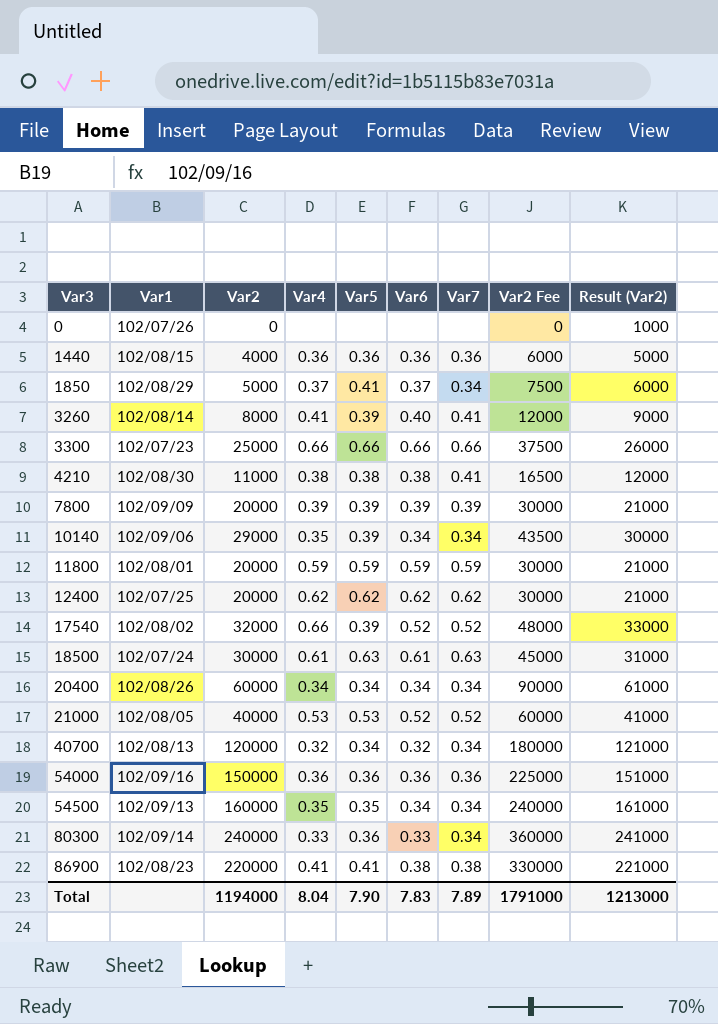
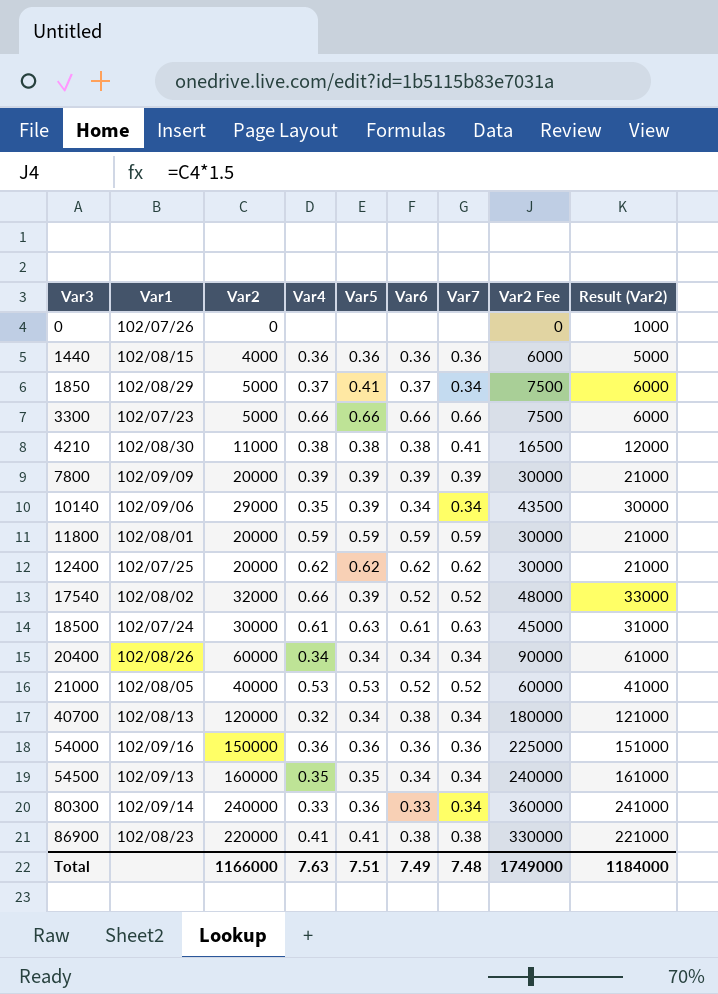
row 3260: 102/08/14 | 8000 | 0.41 | 0.39 | 0.40 | 0.41 | 12000 | 9000 -> none
3300 | Var2: 25000 -> 5000
3300 | Var2 Fee: 37500 -> 7500
3300 | Result (Var2): 26000 -> 6000
40700 | Var6: 0.32 -> 0.38
Total | Var2: 1194000 -> 1166000
Total | Var4: 8.04 -> 7.63
Total | Var5: 7.90 -> 7.51
Total | Var6: 7.83 -> 7.49
Total | Var7: 7.89 -> 7.48
Total | Var2 Fee: 1791000 -> 1749000
Total | Result (Var2): 1213000 -> 1184000

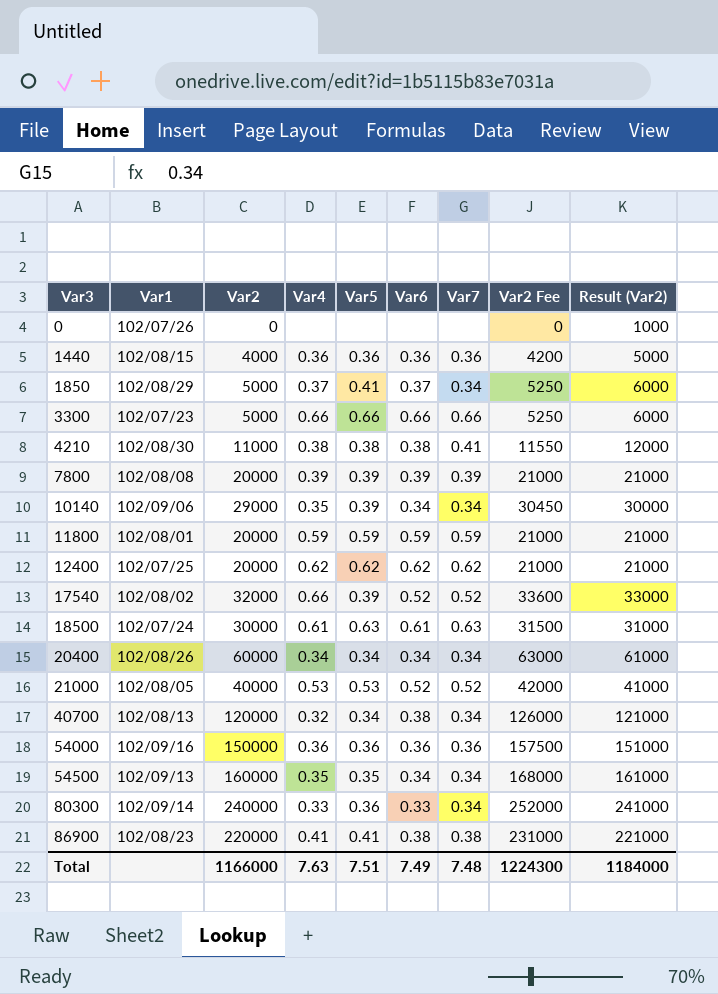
column Var2 Fee | formula: [Var2] * 1.5 -> [Var2] * 1.05
7800 | Var1: 102/09/09 -> 102/08/08
Total | Var2 Fee: 1749000 -> 1224300

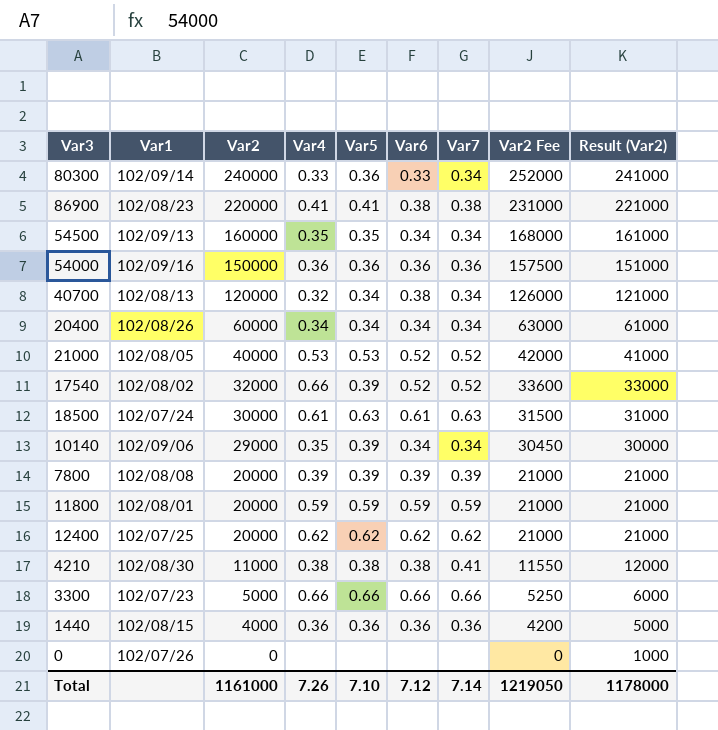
row order: Var3 ascending -> Var2 descending
row 1850: 102/08/29 | 5000 | 0.37 | 0.41 | 0.37 | 0.34 | 5250 | 6000 -> none
Total | Var2: 1166000 -> 1161000
Total | Var4: 7.63 -> 7.26
Total | Var5: 7.51 -> 7.10
Total | Var6: 7.49 -> 7.12
Total | Var7: 7.48 -> 7.14
Total | Var2 Fee: 1224300 -> 1219050
Total | Result (Var2): 1184000 -> 1178000

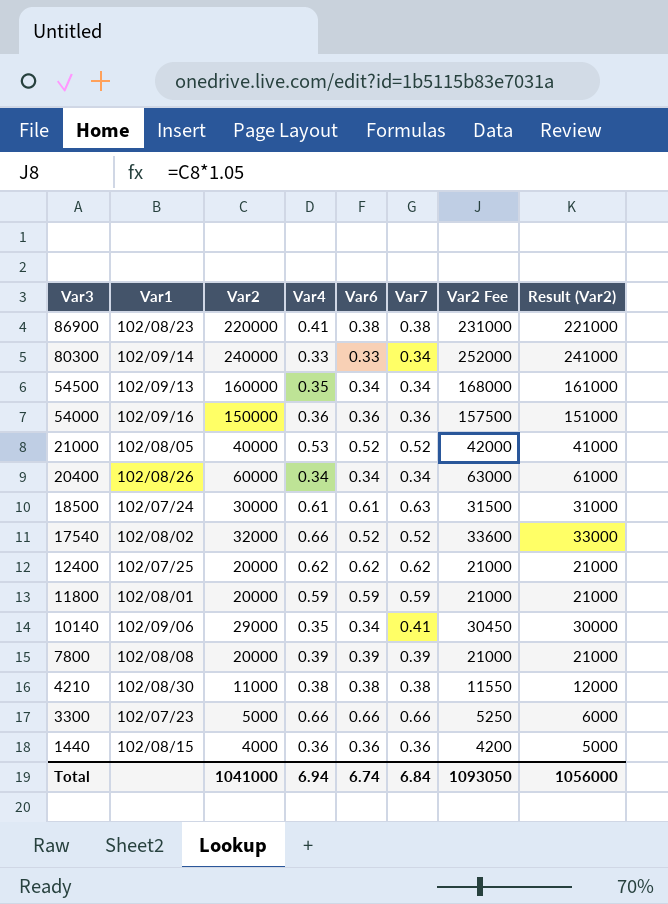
row order: Var2 descending -> Var3 descending
column Var5 | position: 5 -> none
row 40700: 102/08/13 | 120000 | 0.32 | 0.34 | 0.38 | 0.34 | 126000 | 121000 -> none
row 0: 102/07/26 | 0 | none | none | none | none | 0 | 1000 -> none
10140 | Var7: 0.34 -> 0.41
4210 | Var7: 0.41 -> 0.38
Total | Var2: 1161000 -> 1041000
Total | Var4: 7.26 -> 6.94
Total | Var6: 7.12 -> 6.74
Total | Var7: 7.14 -> 6.84
Total | Var2 Fee: 1219050 -> 1093050
Total | Result (Var2): 1178000 -> 1056000

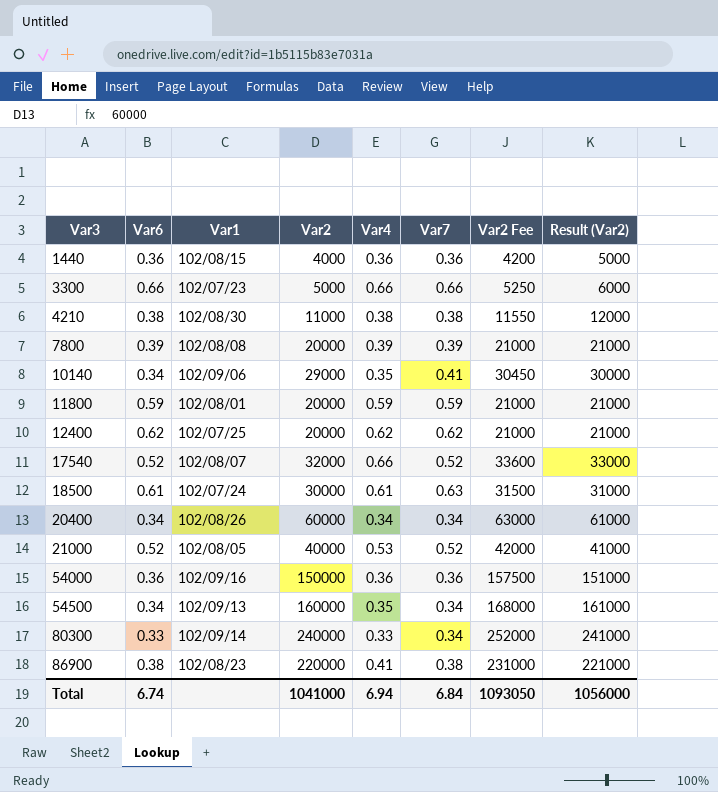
row order: Var3 descending -> Var3 ascending
column Var6 | position: 5 -> 2
17540 | Var1: 102/08/02 -> 102/08/07

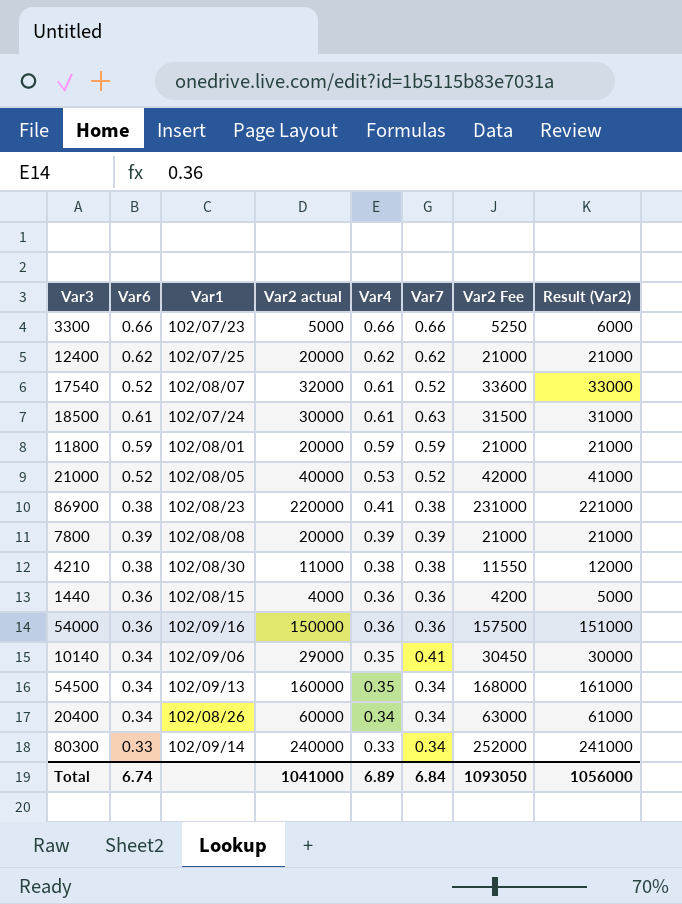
row order: Var3 ascending -> Var4 descending
column name: Var2 -> Var2 actual
17540 | Var4: 0.66 -> 0.61
Total | Var4: 6.94 -> 6.89

